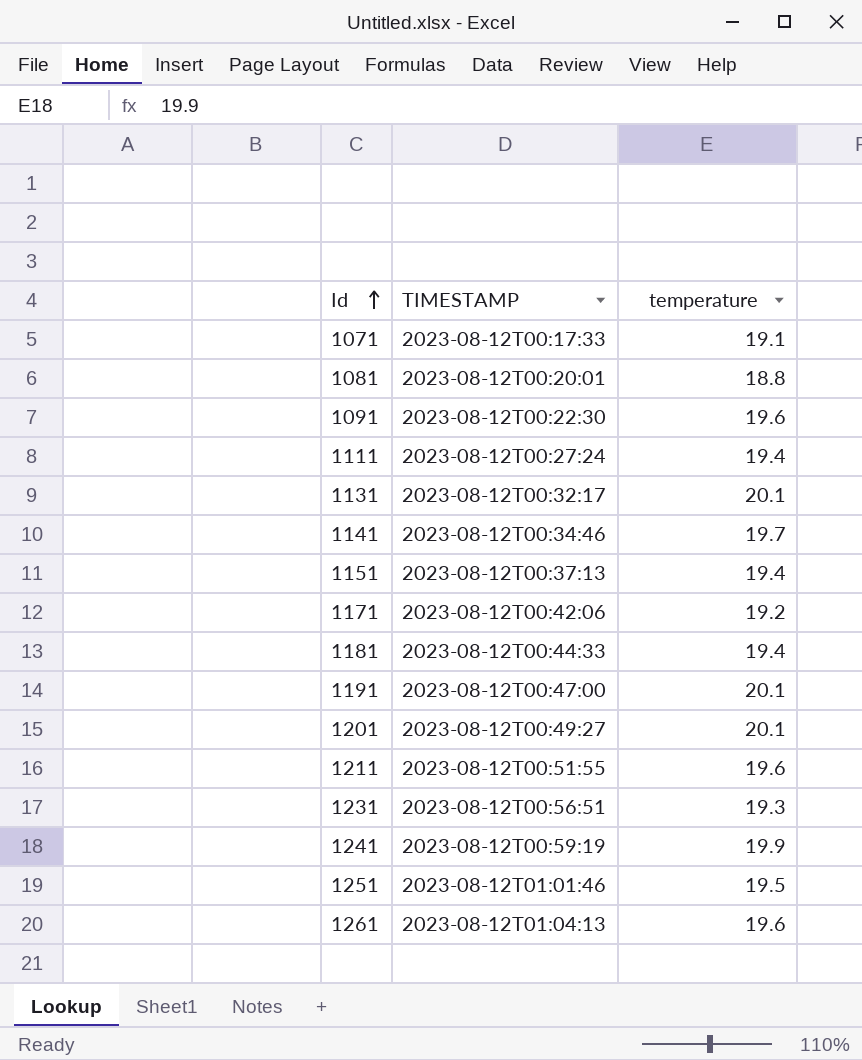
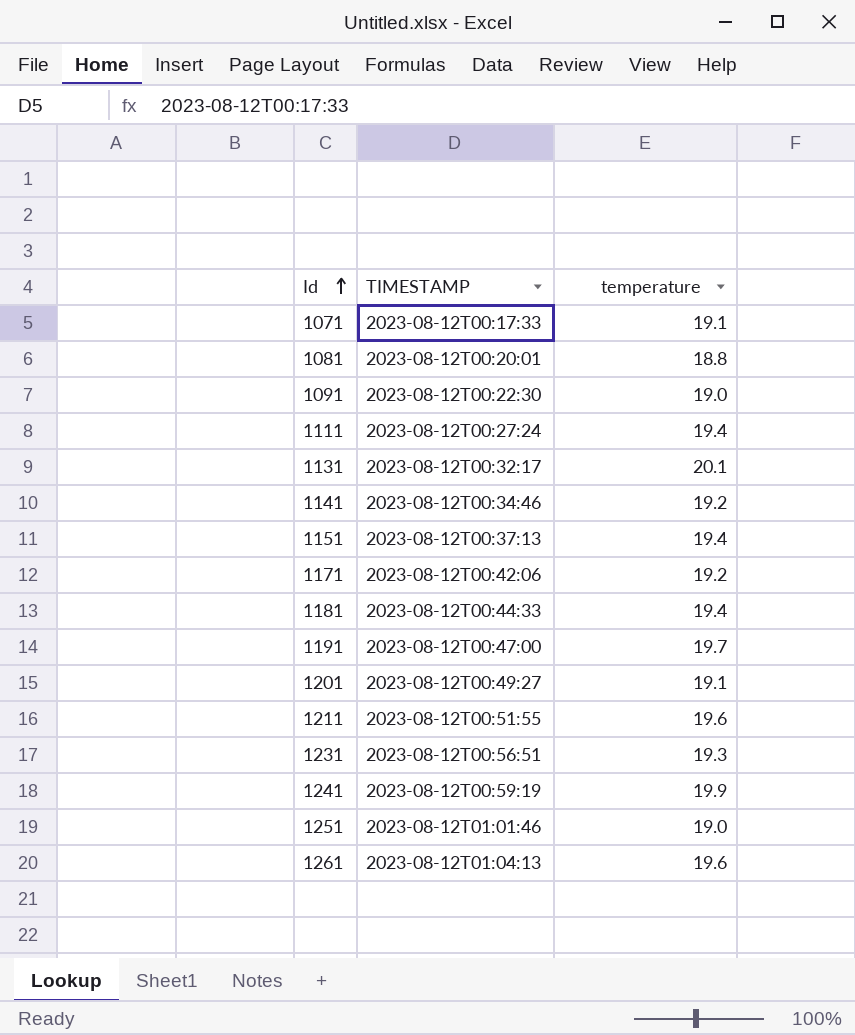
1091 | temperature: 19.6 -> 19.0
1141 | temperature: 19.7 -> 19.2
1191 | temperature: 20.1 -> 19.7
1201 | temperature: 20.1 -> 19.1
1251 | temperature: 19.5 -> 19.0

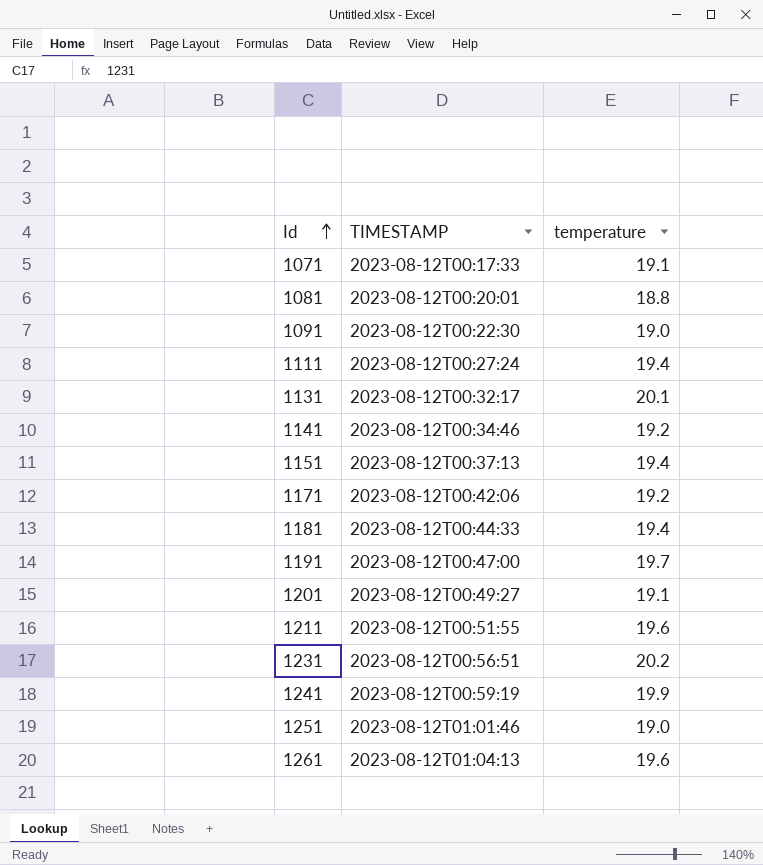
1231 | temperature: 19.3 -> 20.2

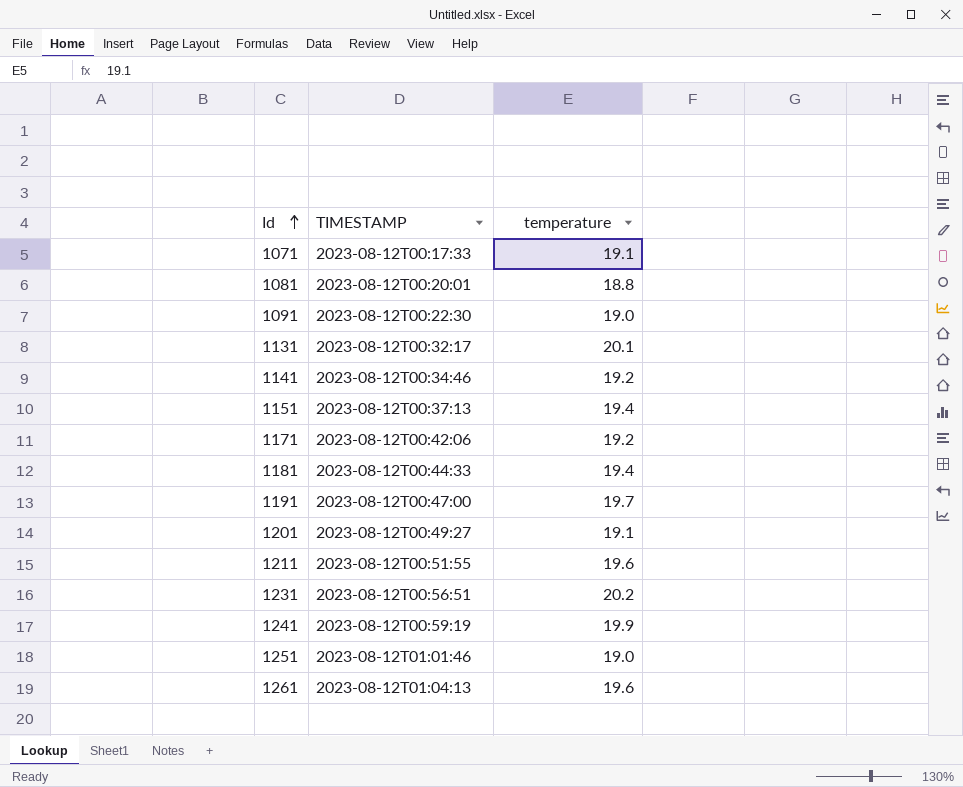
row 1111: 2023-08-12T00:27:24 | 19.4 -> none

